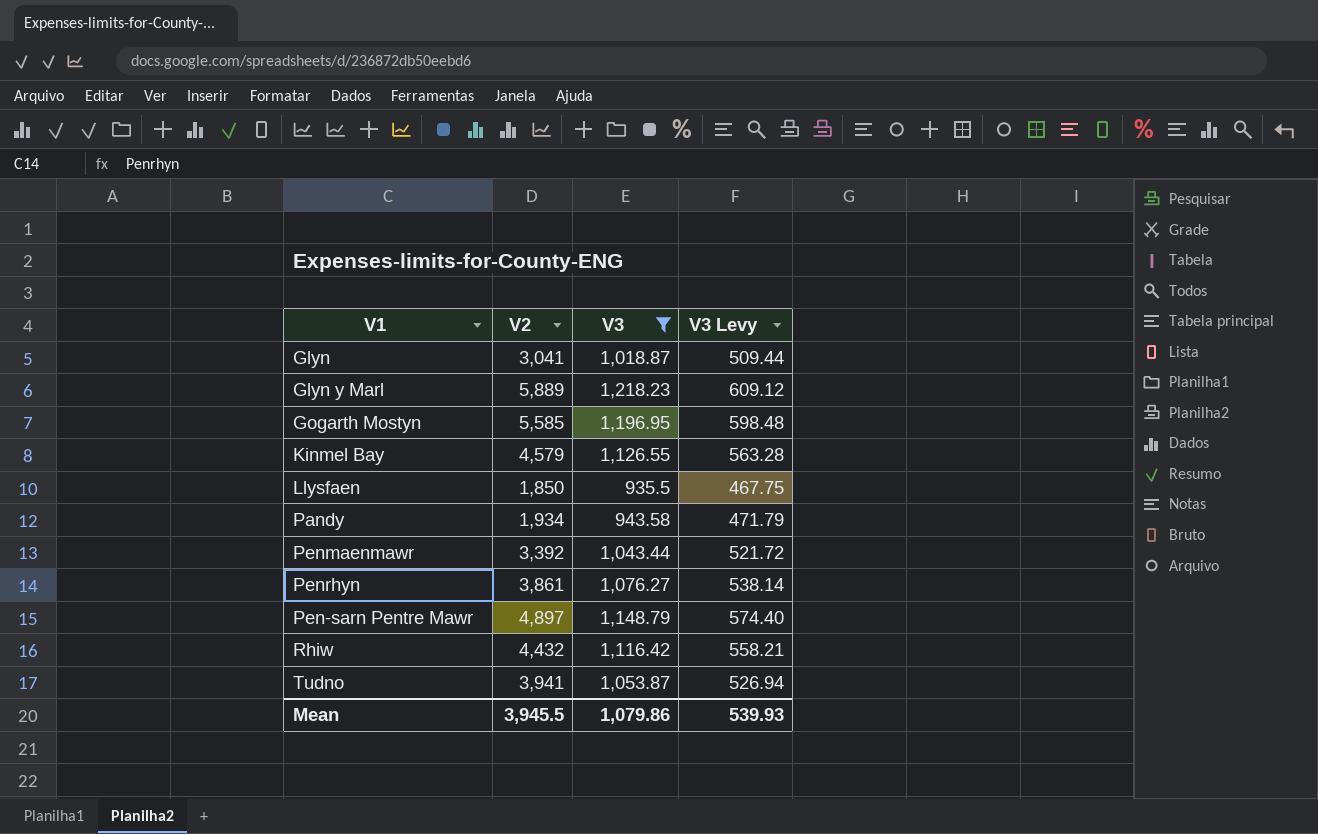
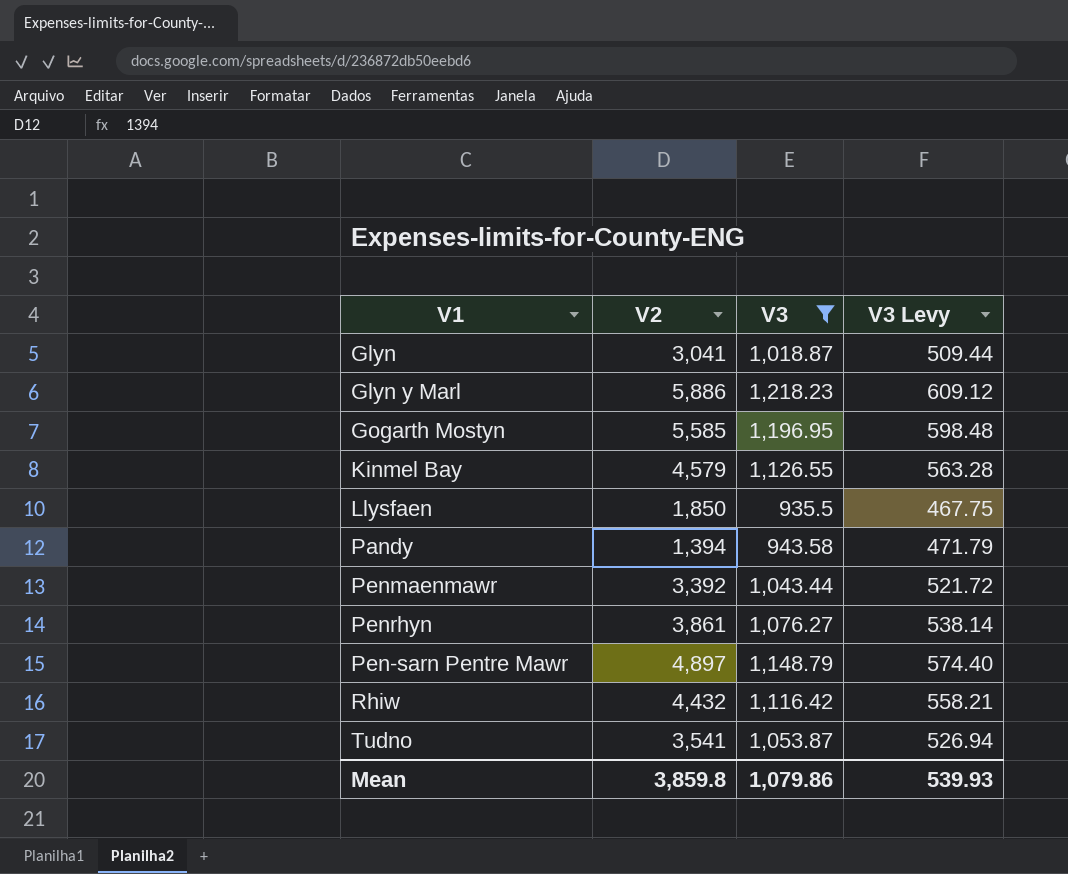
Glyn y Marl | V2: 5,889 -> 5,886
Pandy | V2: 1,934 -> 1,394
Tudno | V2: 3,941 -> 3,541
Mean | V2: 3,945.5 -> 3,859.8

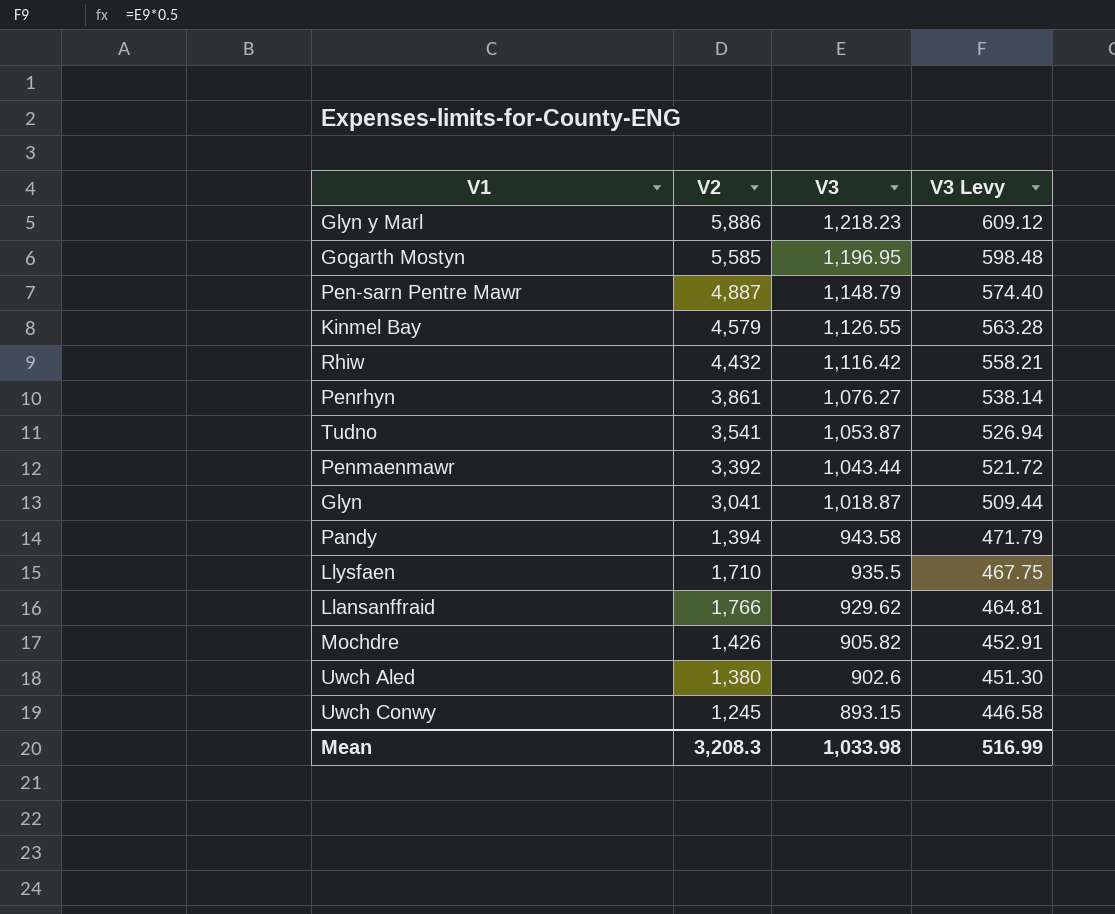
filter: V3 >= 935.5 -> none
row order: none -> V3 descending
Pen-sarn Pentre Mawr | V2: 4,897 -> 4,887
Llysfaen | V2: 1,850 -> 1,710
Mean | V2: 3,859.8 -> 3,208.3
Mean | V3: 1,079.86 -> 1,033.98
Mean | V3 Levy: 539.93 -> 516.99

